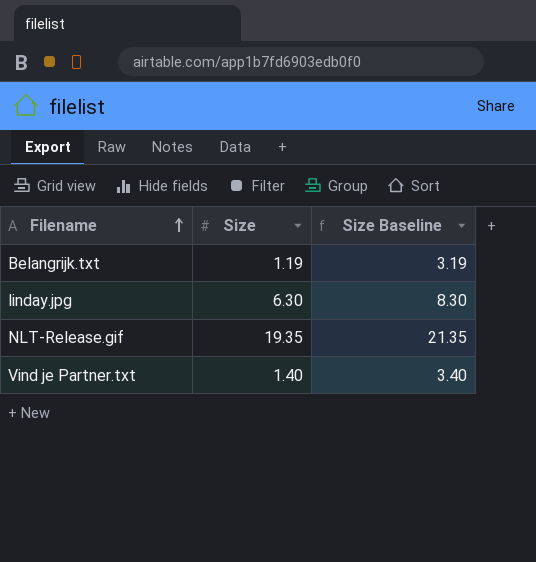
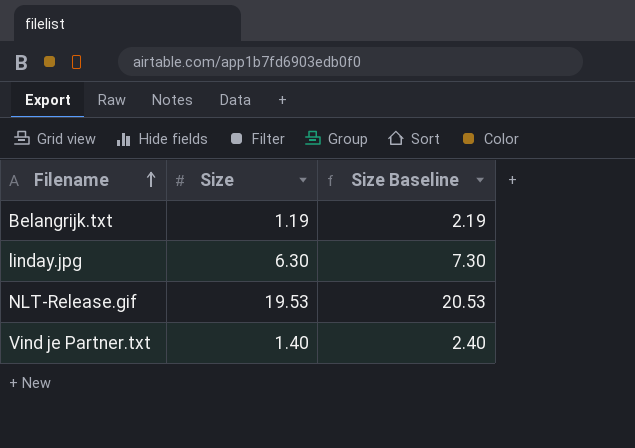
column Size Baseline | formula: [Size] + 2 -> [Size] + 1
NLT-Release.gif | Size: 19.35 -> 19.53

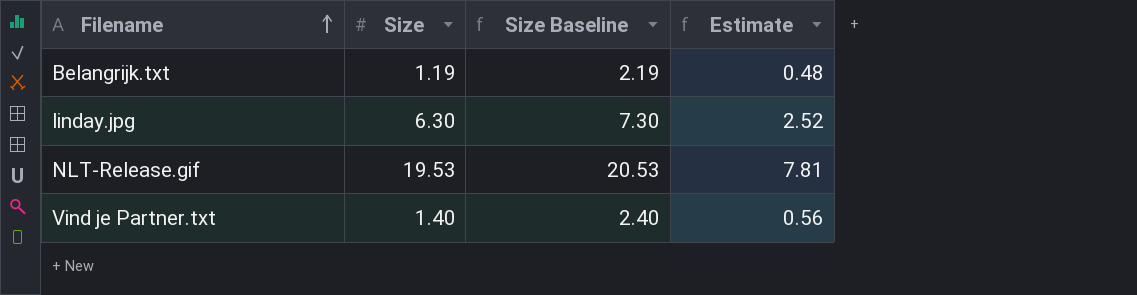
column Estimate | formula: none -> [Size] * 0.4

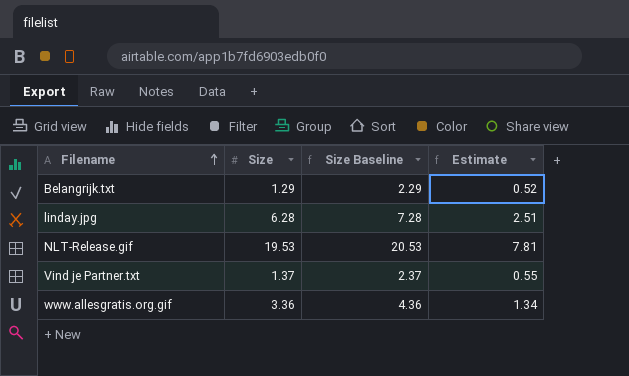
Belangrijk.txt | Size: 1.19 -> 1.29
Belangrijk.txt | Size Baseline: 2.19 -> 2.29
Belangrijk.txt | Estimate: 0.48 -> 0.52
linday.jpg | Size: 6.30 -> 6.28
linday.jpg | Size Baseline: 7.30 -> 7.28
linday.jpg | Estimate: 2.52 -> 2.51
Vind je Partner.txt | Size: 1.40 -> 1.37
Vind je Partner.txt | Size Baseline: 2.40 -> 2.37
Vind je Partner.txt | Estimate: 0.56 -> 0.55
row www.allesgratis.org.gif: none -> 3.36 | 4.36 | 1.34

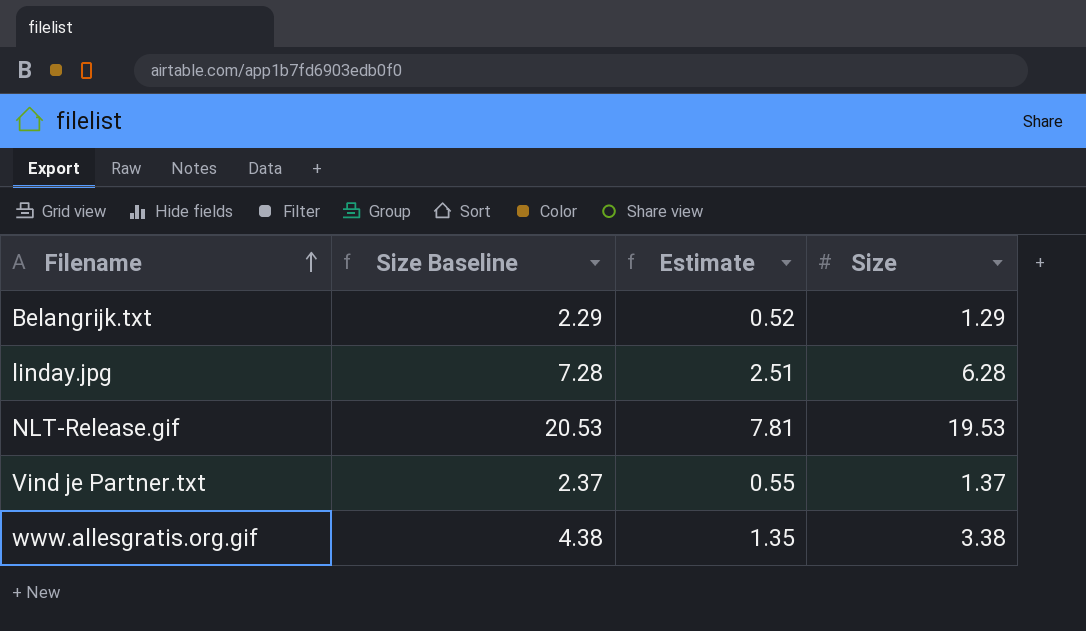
column Size | position: 2 -> 4
www.allesgratis.org.gif | Size Baseline: 4.36 -> 4.38
www.allesgratis.org.gif | Estimate: 1.34 -> 1.35
www.allesgratis.org.gif | Size: 3.36 -> 3.38

